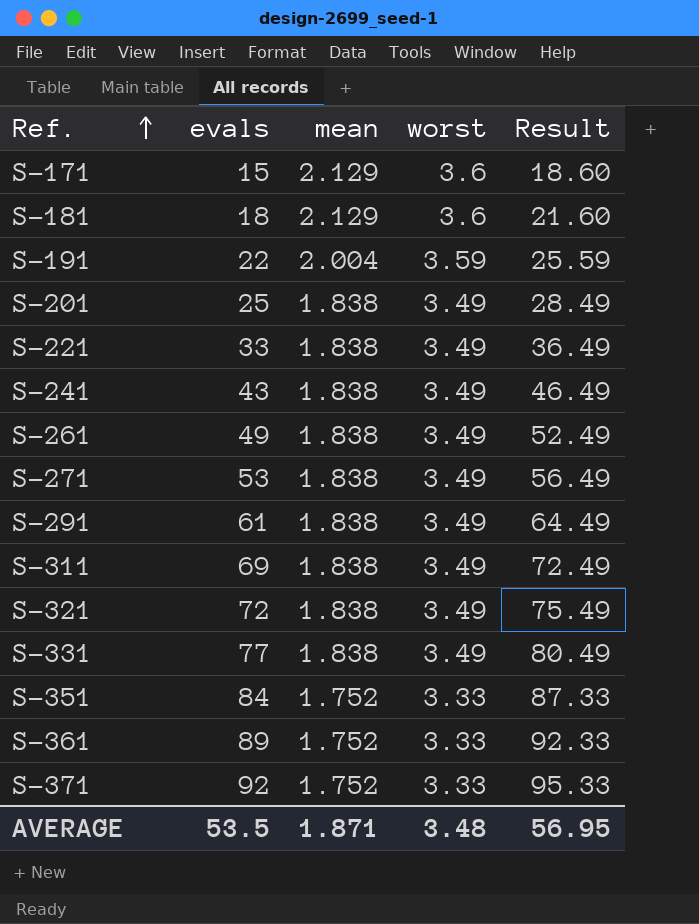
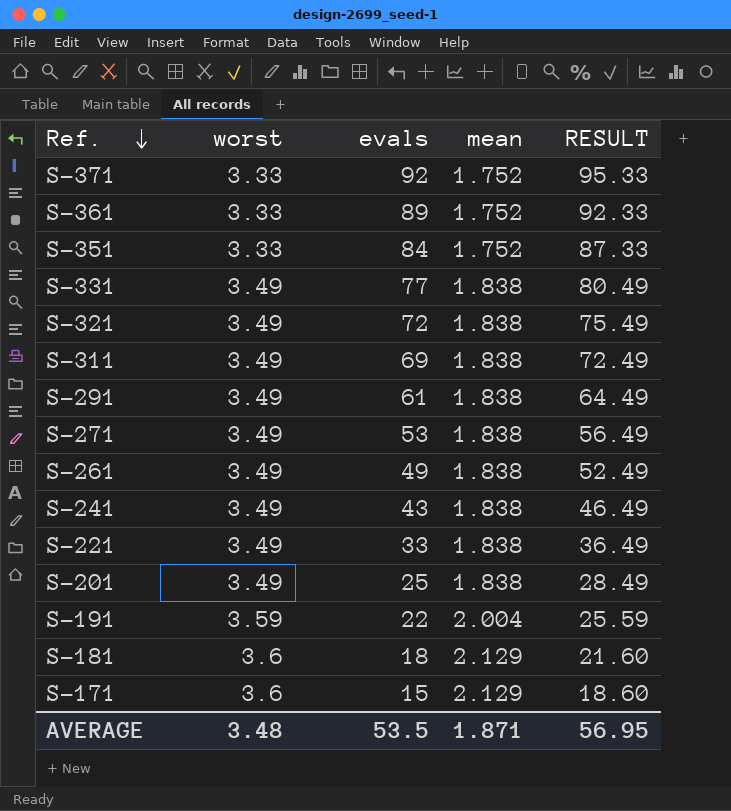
row order: Ref. ascending -> Ref. descending
column worst | position: 4 -> 2
column name: Result -> RESULT

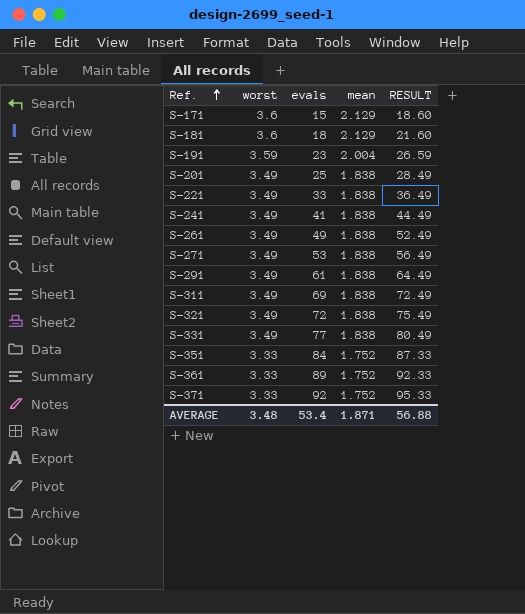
row order: Ref. descending -> Ref. ascending
S-191 | evals: 22 -> 23
S-191 | RESULT: 25.59 -> 26.59
S-241 | evals: 43 -> 41
S-241 | RESULT: 46.49 -> 44.49
AVERAGE | evals: 53.5 -> 53.4
AVERAGE | RESULT: 56.95 -> 56.88

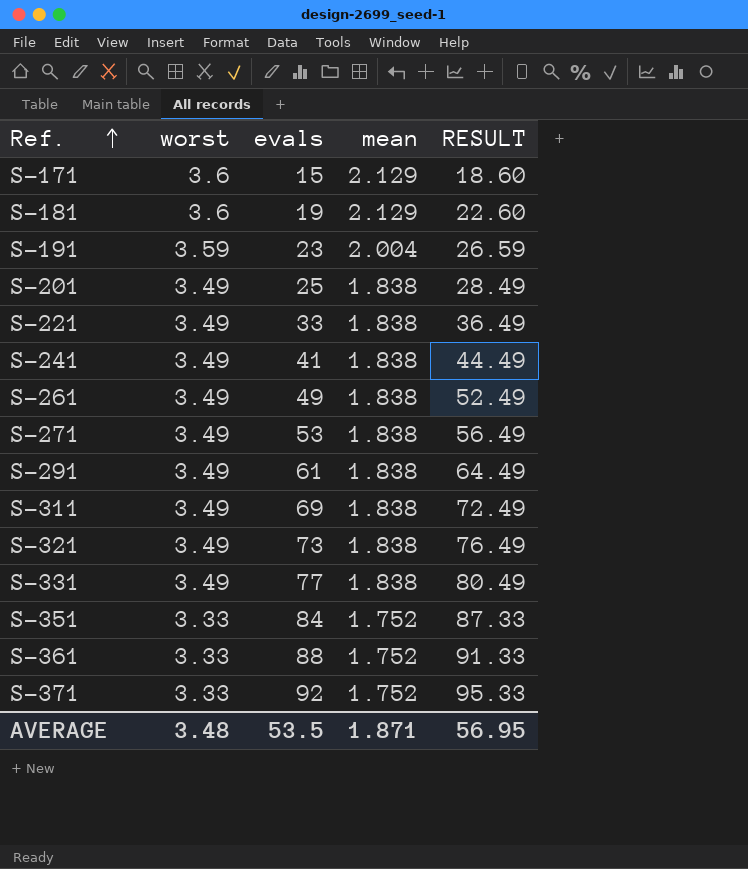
S-181 | evals: 18 -> 19
S-181 | RESULT: 21.60 -> 22.60
S-321 | evals: 72 -> 73
S-321 | RESULT: 75.49 -> 76.49
S-361 | evals: 89 -> 88
S-361 | RESULT: 92.33 -> 91.33
AVERAGE | evals: 53.4 -> 53.5
AVERAGE | RESULT: 56.88 -> 56.95

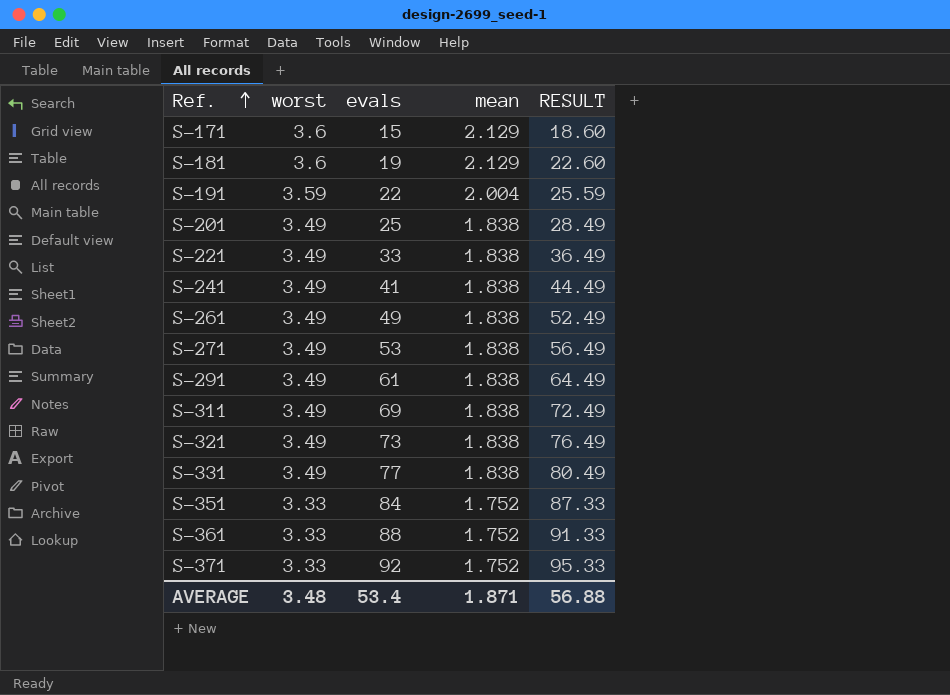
S-191 | evals: 23 -> 22
S-191 | RESULT: 26.59 -> 25.59
AVERAGE | evals: 53.5 -> 53.4
AVERAGE | RESULT: 56.95 -> 56.88

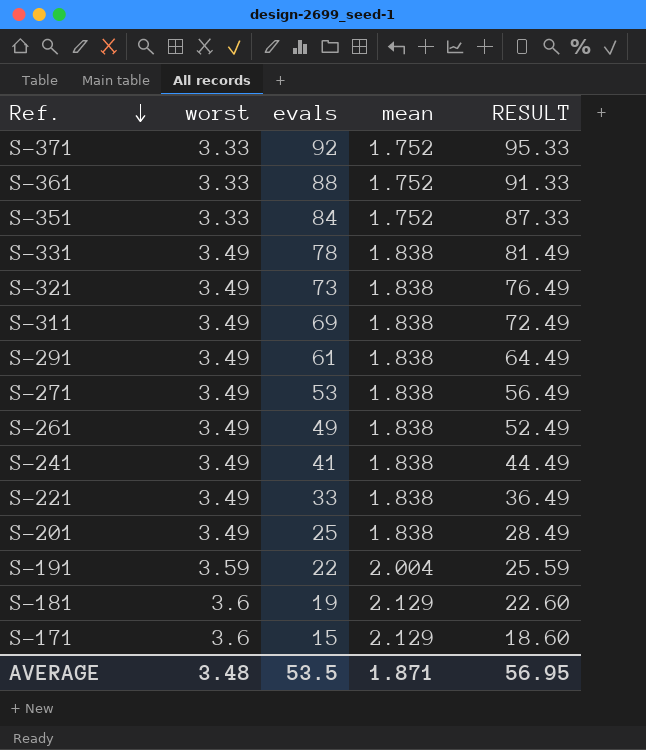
row order: Ref. ascending -> Ref. descending
S-331 | evals: 77 -> 78
S-331 | RESULT: 80.49 -> 81.49
AVERAGE | evals: 53.4 -> 53.5
AVERAGE | RESULT: 56.88 -> 56.95

